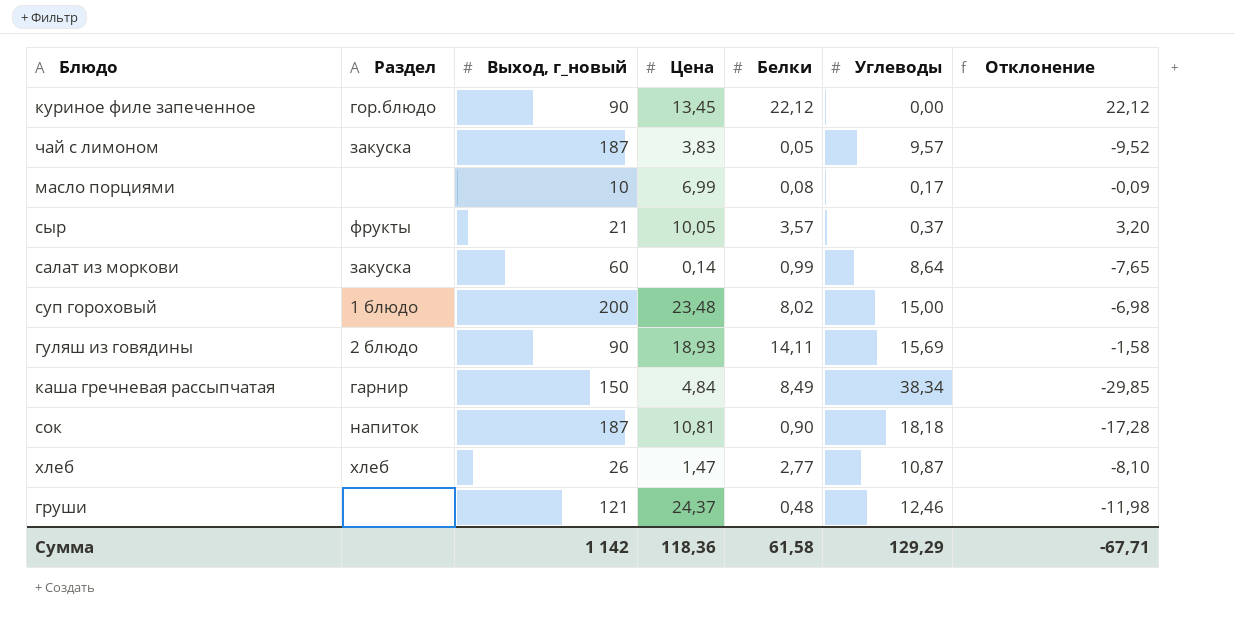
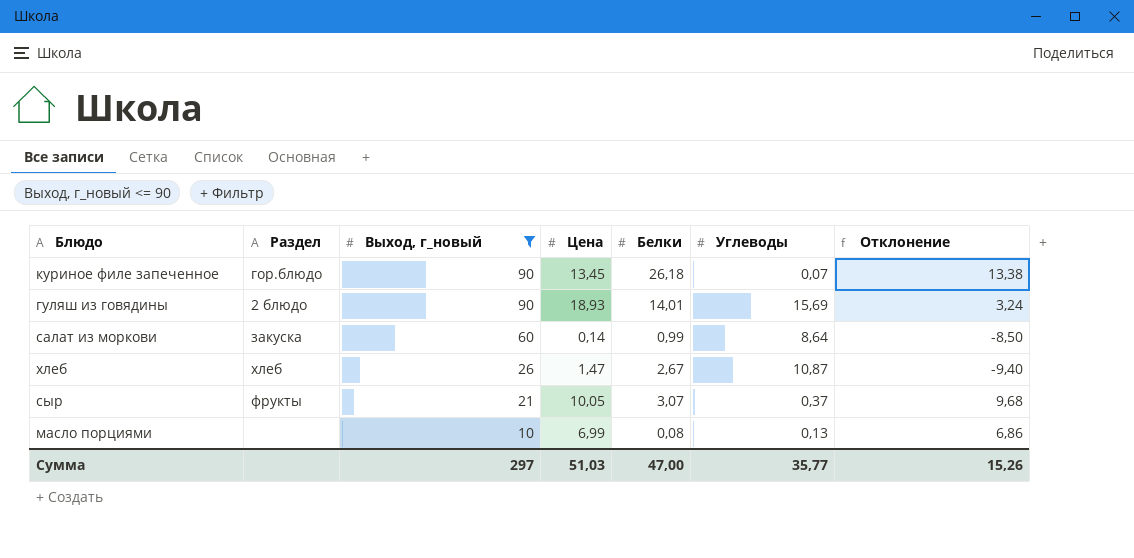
filter: none -> Выход, г_новый <= 90
row order: none -> Выход, г_новый descending
column Отклонение | formula: [Белки] - [Углеводы] -> [Цена] - [Углеводы]
куриное филе запеченное | Белки: 22,12 -> 26,18
куриное филе запеченное | Углеводы: 0,00 -> 0,07
гуляш из говядины | Белки: 14,11 -> 14,01
хлеб | Белки: 2,77 -> 2,67
сыр | Белки: 3,57 -> 3,07
масло порциями | Углеводы: 0,17 -> 0,13
Сумма | Выход, г_новый: 1 142 -> 297
Сумма | Цена: 118,36 -> 51,03
Сумма | Белки: 61,58 -> 47,00
Сумма | Углеводы: 129,29 -> 35,77
Сумма | Отклонение: -67,71 -> 15,26

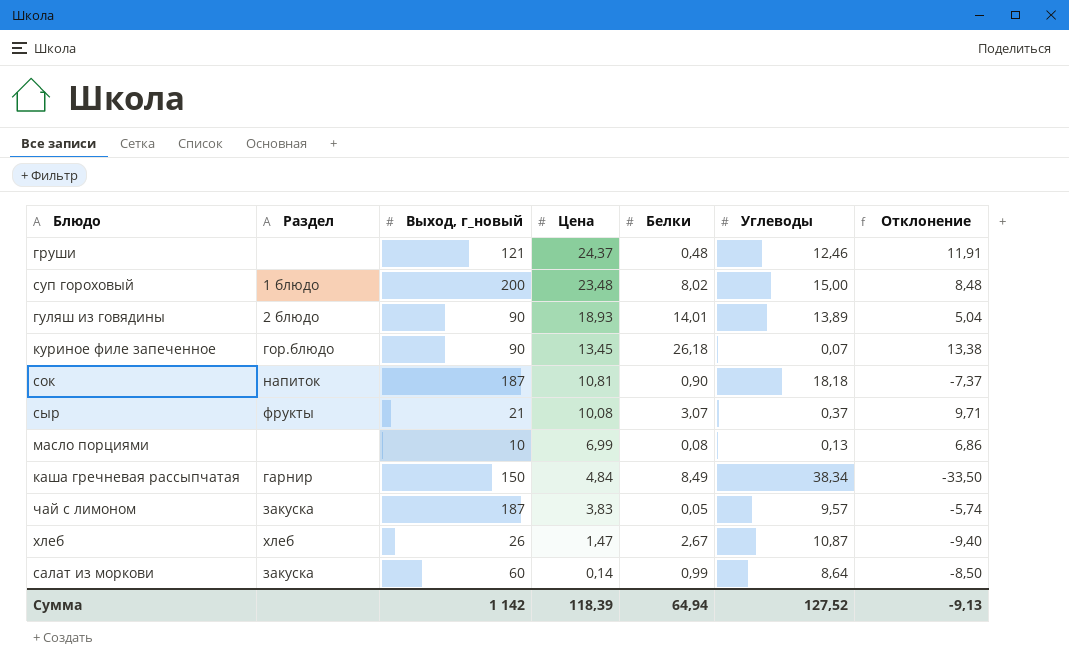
filter: Выход, г_новый <= 90 -> none
row order: Выход, г_новый descending -> Цена descending
гуляш из говядины | Углеводы: 15,69 -> 13,89
гуляш из говядины | Отклонение: 3,24 -> 5,04
сыр | Цена: 10,05 -> 10,08
сыр | Отклонение: 9,68 -> 9,71
Сумма | Выход, г_новый: 297 -> 1 142
Сумма | Цена: 51,03 -> 118,39
Сумма | Белки: 47,00 -> 64,94
Сумма | Углеводы: 35,77 -> 127,52
Сумма | Отклонение: 15,26 -> -9,13

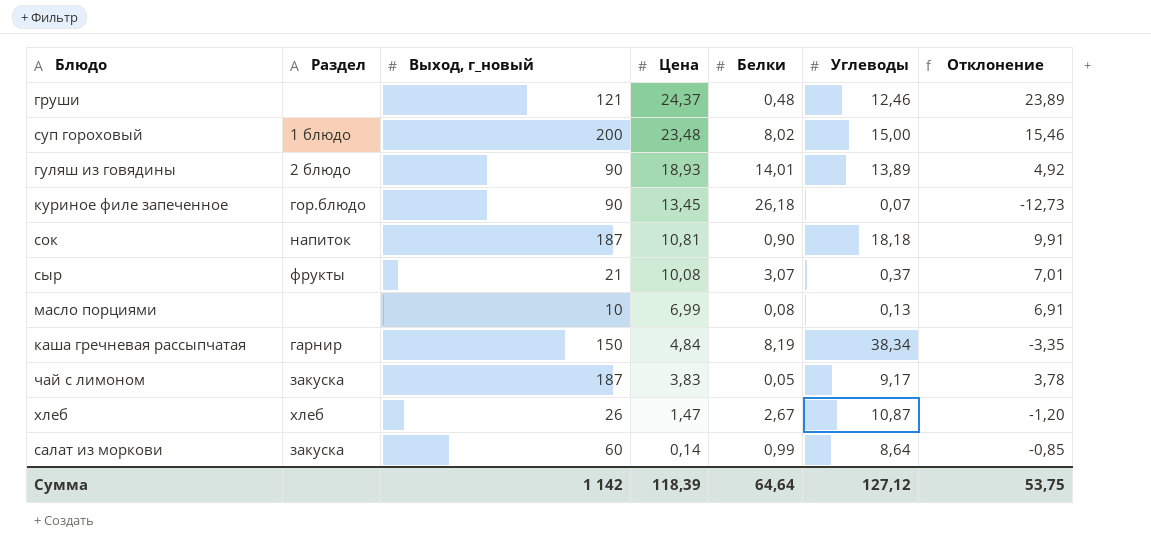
column Отклонение | formula: [Цена] - [Углеводы] -> [Цена] - [Белки]
каша гречневая рассыпчатая | Белки: 8,49 -> 8,19
чай с лимоном | Углеводы: 9,57 -> 9,17
Сумма | Белки: 64,94 -> 64,64
Сумма | Углеводы: 127,52 -> 127,12
Сумма | Отклонение: -9,13 -> 53,75

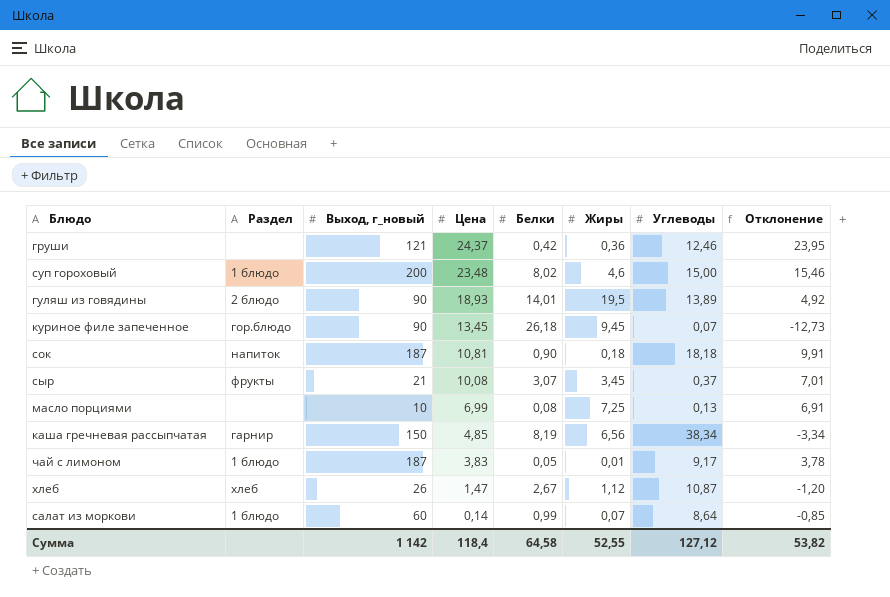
column Жиры | position: none -> 6
груши | Белки: 0,48 -> 0,42
груши | Отклонение: 23,89 -> 23,95
каша гречневая рассыпчатая | Цена: 4,84 -> 4,85
каша гречневая рассыпчатая | Отклонение: -3,35 -> -3,34
чай с лимоном | Раздел: закуска -> 1 блюдо
салат из моркови | Раздел: закуска -> 1 блюдо
Сумма | Цена: 118,39 -> 118,4
Сумма | Белки: 64,64 -> 64,58
Сумма | Отклонение: 53,75 -> 53,82

